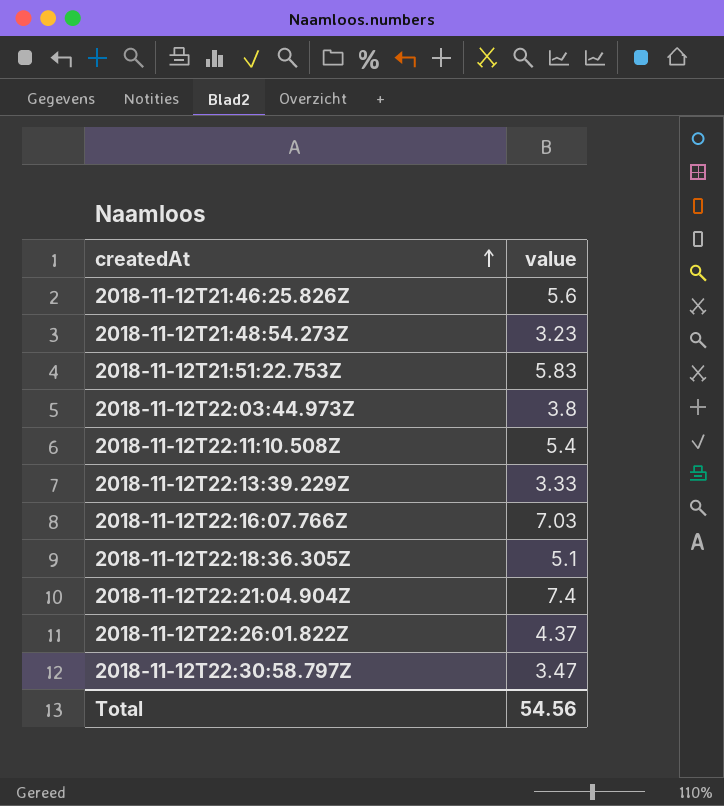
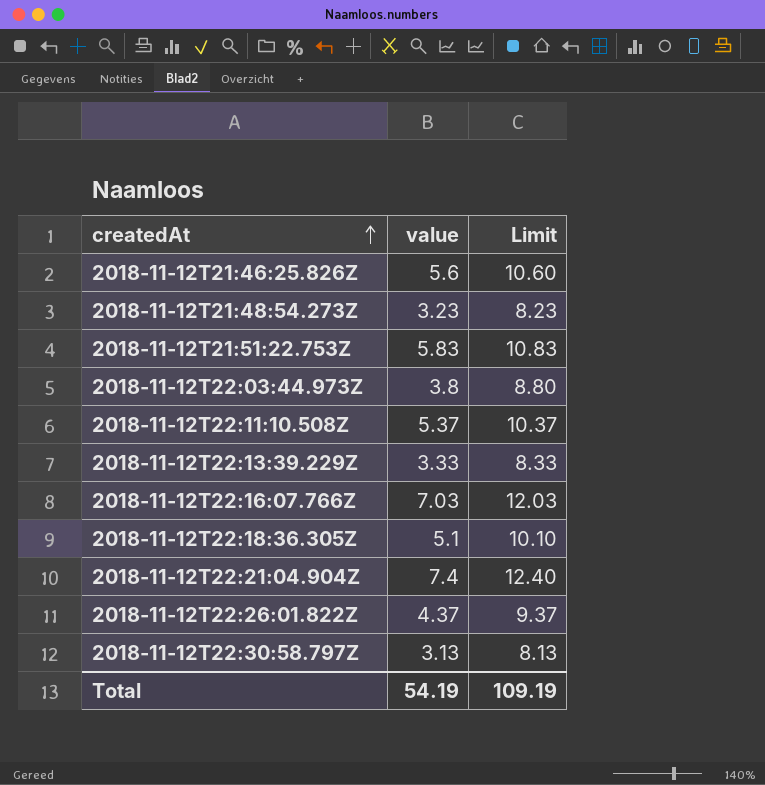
column Limit | formula: none -> [value] + 5
2018-11-12T22:11:10.508Z | value: 5.4 -> 5.37
2018-11-12T22:30:58.797Z | value: 3.47 -> 3.13
Total | value: 54.56 -> 54.19

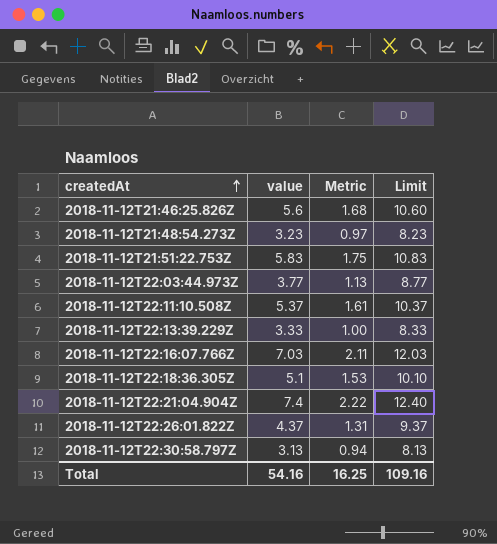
column Metric | formula: none -> [value] * 0.3
2018-11-12T22:03:44.973Z | value: 3.8 -> 3.77
2018-11-12T22:03:44.973Z | Limit: 8.80 -> 8.77
Total | value: 54.19 -> 54.16
Total | Limit: 109.19 -> 109.16

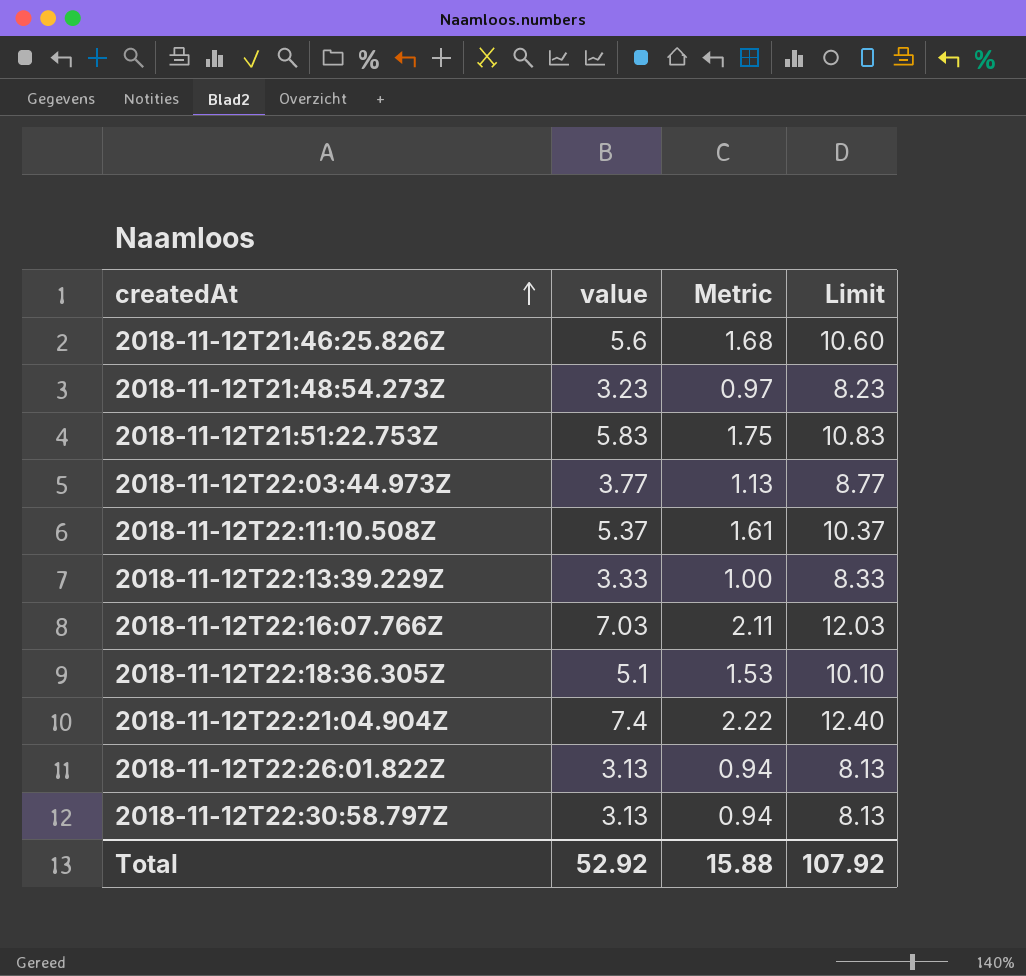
2018-11-12T22:26:01.822Z | value: 4.37 -> 3.13
2018-11-12T22:26:01.822Z | Metric: 1.31 -> 0.94
2018-11-12T22:26:01.822Z | Limit: 9.37 -> 8.13
Total | value: 54.16 -> 52.92
Total | Metric: 16.25 -> 15.88
Total | Limit: 109.16 -> 107.92

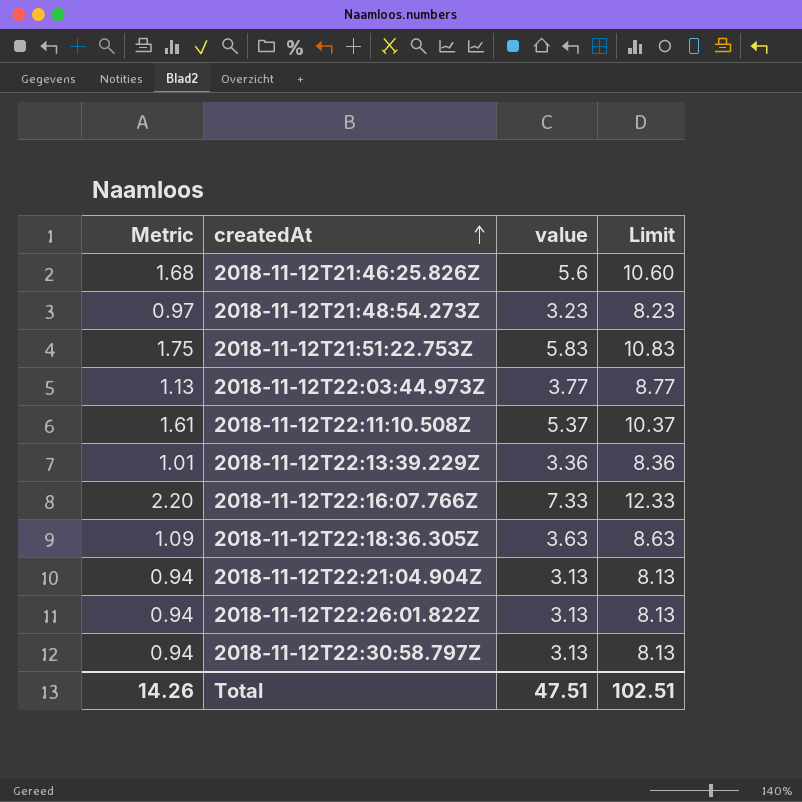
column Metric | position: 3 -> 1
2018-11-12T22:13:39.229Z | Metric: 1.00 -> 1.01
2018-11-12T22:13:39.229Z | value: 3.33 -> 3.36
2018-11-12T22:13:39.229Z | Limit: 8.33 -> 8.36
2018-11-12T22:16:07.766Z | Metric: 2.11 -> 2.20
2018-11-12T22:16:07.766Z | value: 7.03 -> 7.33
2018-11-12T22:16:07.766Z | Limit: 12.03 -> 12.33
2018-11-12T22:18:36.305Z | Metric: 1.53 -> 1.09
2018-11-12T22:18:36.305Z | value: 5.1 -> 3.63
2018-11-12T22:18:36.305Z | Limit: 10.10 -> 8.63
2018-11-12T22:21:04.904Z | Metric: 2.22 -> 0.94
2018-11-12T22:21:04.904Z | value: 7.4 -> 3.13
2018-11-12T22:21:04.904Z | Limit: 12.40 -> 8.13
Total | Metric: 15.88 -> 14.26
Total | value: 52.92 -> 47.51
Total | Limit: 107.92 -> 102.51

